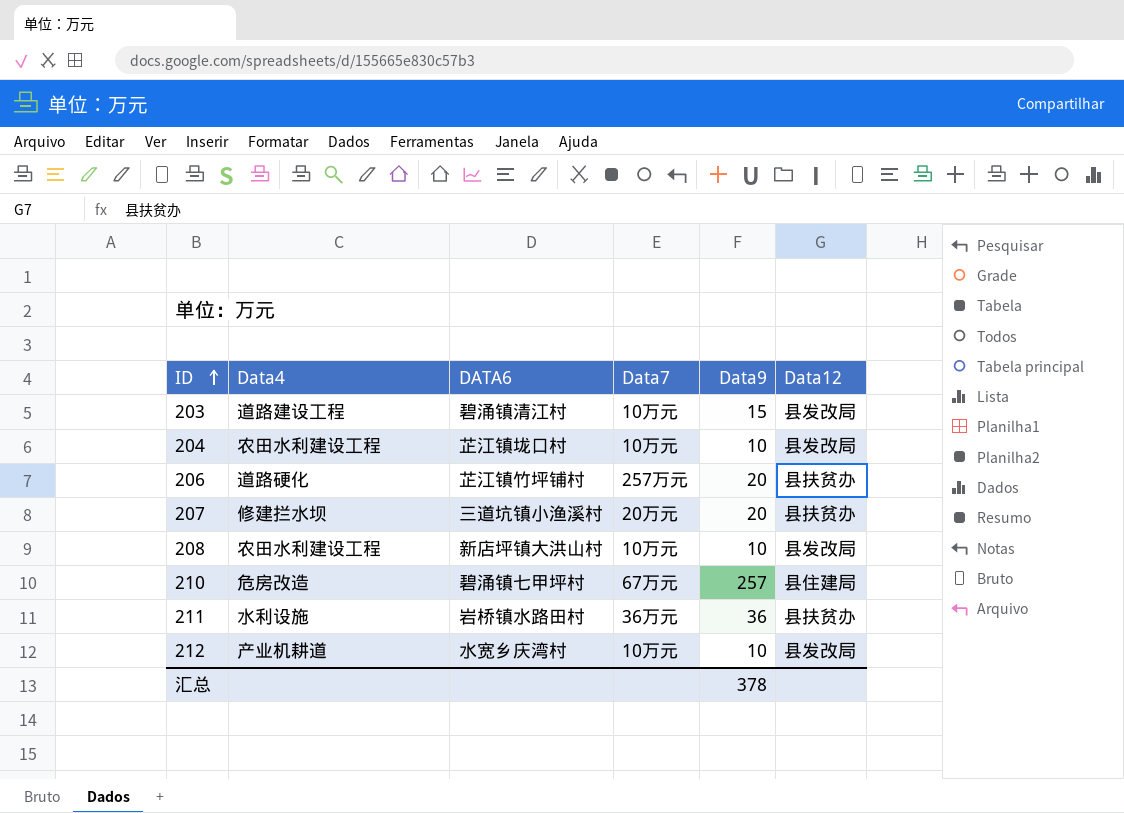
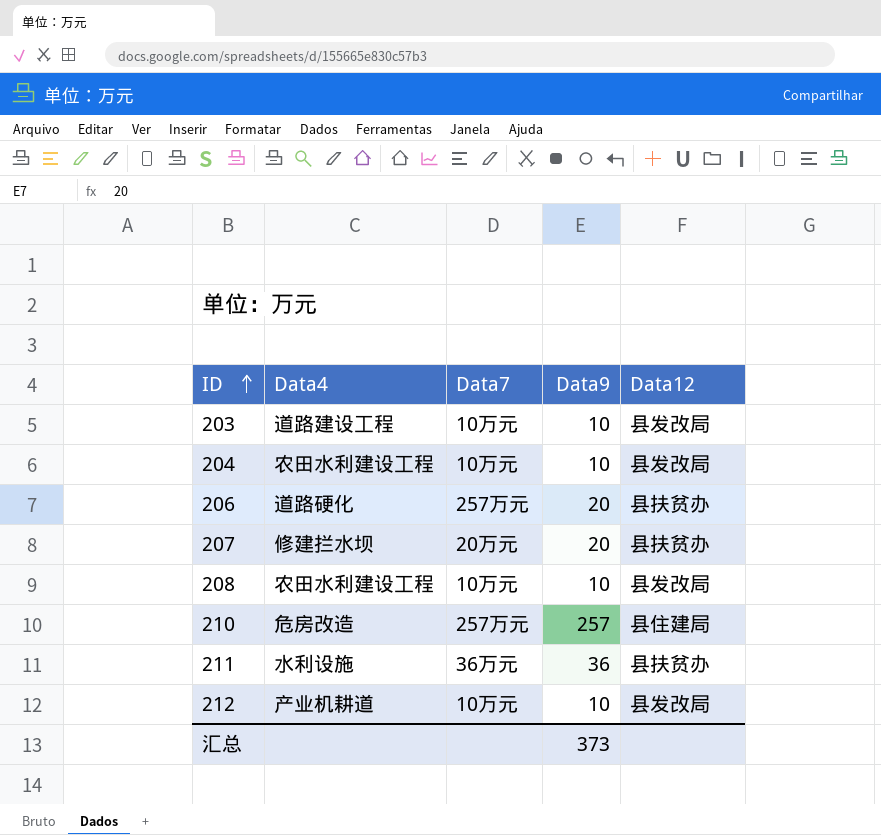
column DATA6 | position: 3 -> none
203 | Data9: 15 -> 10
210 | Data7: 67万元 -> 257万元
汇总 | Data9: 378 -> 373

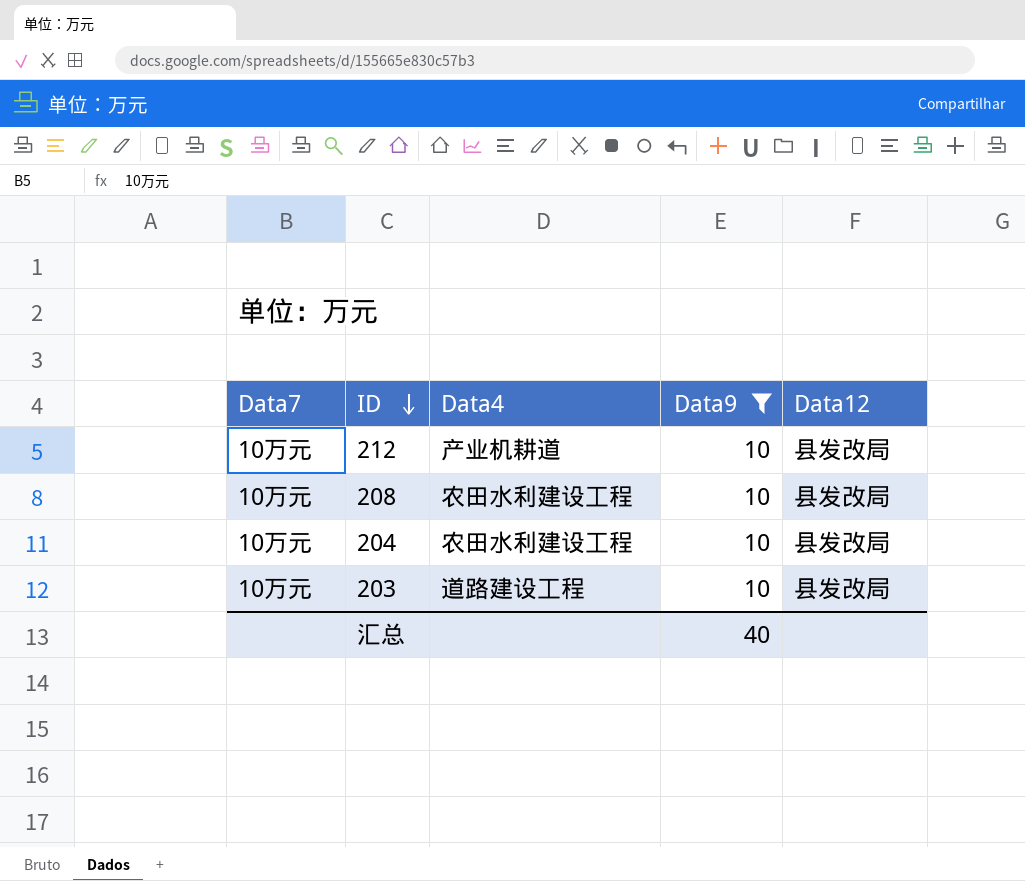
filter: none -> Data9 = 10
row order: ID ascending -> ID descending
column Data7 | position: 3 -> 1
汇总 | Data9: 373 -> 40

